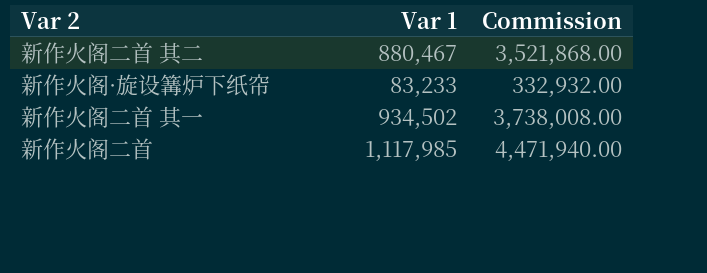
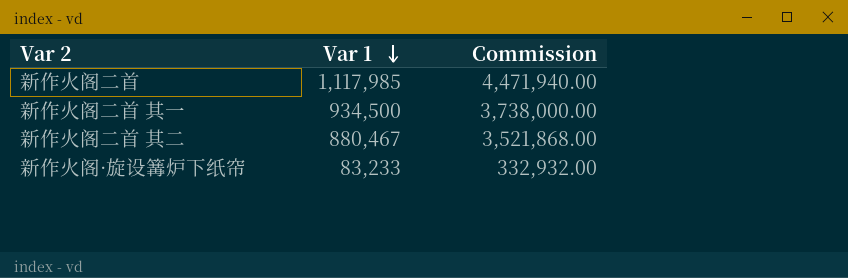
row order: none -> Var 1 descending
新作火阁二首 其一 | Var 1: 934,502 -> 934,500
新作火阁二首 其一 | Commission: 3,738,008.00 -> 3,738,000.00

